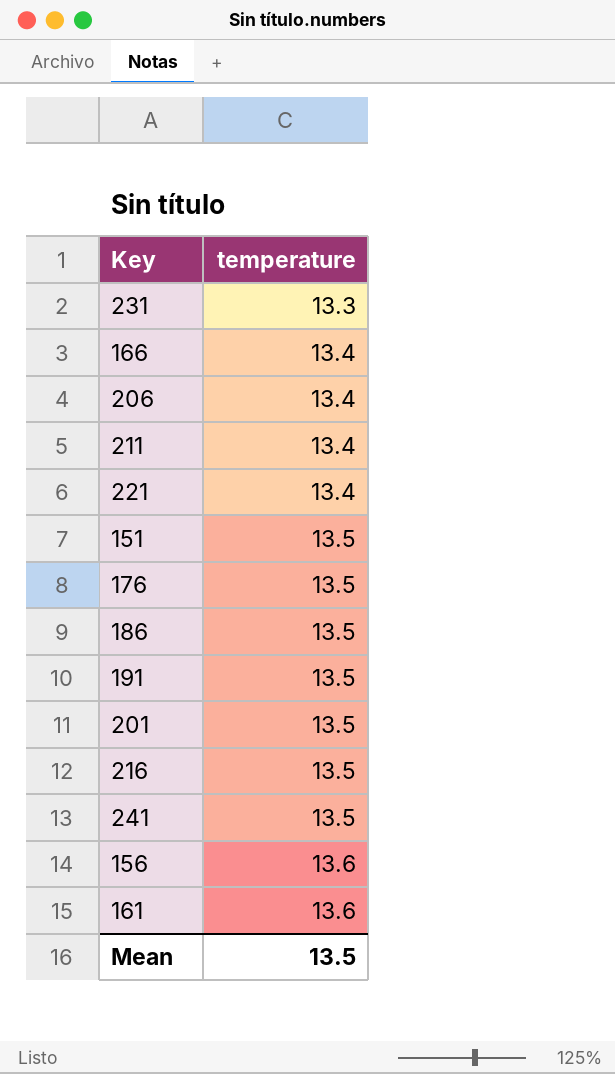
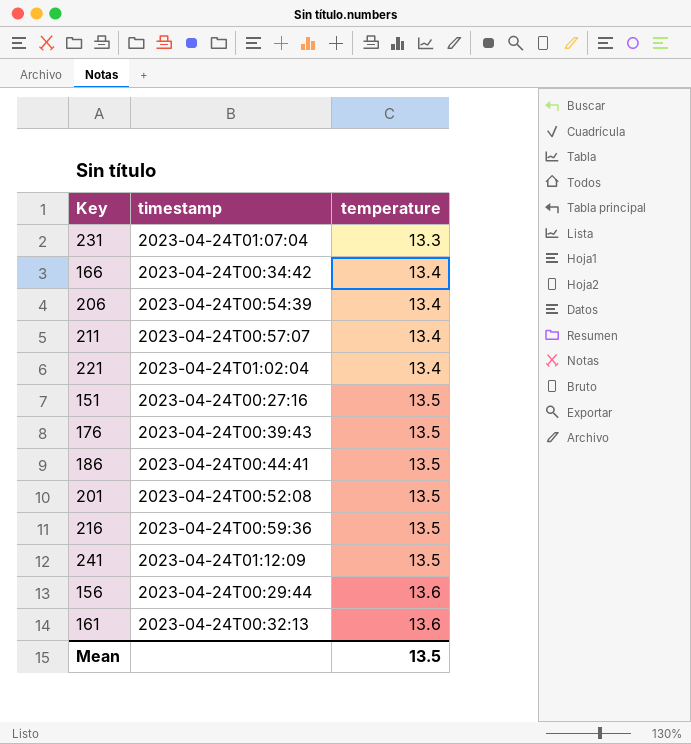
column timestamp | position: none -> 2
row 191: 13.5 -> none

